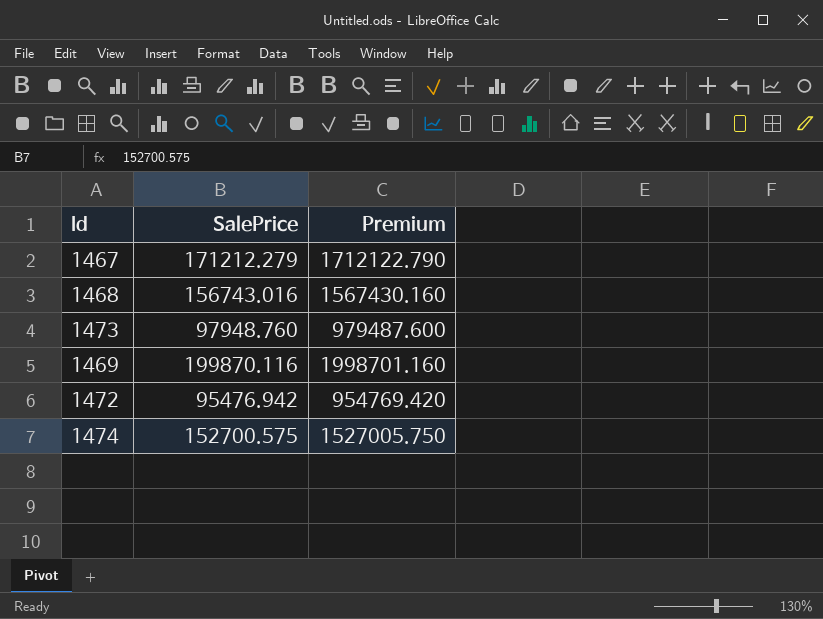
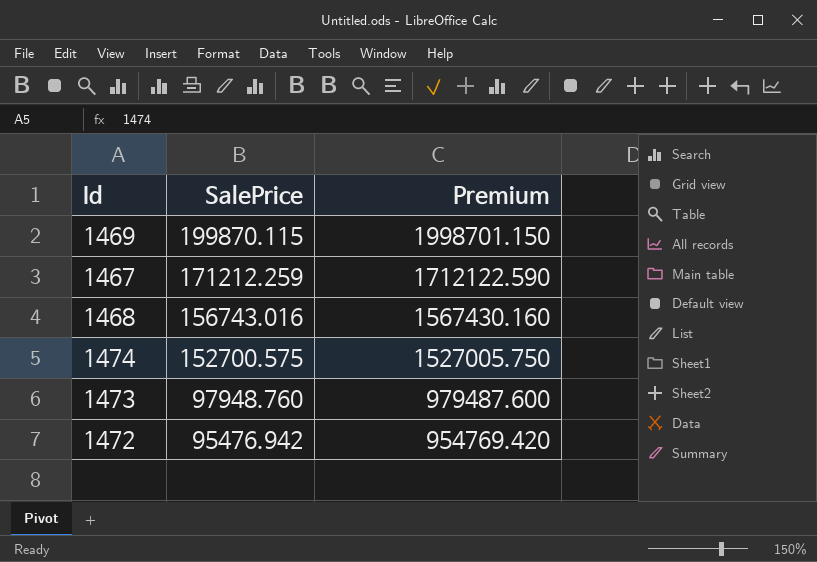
row order: none -> SalePrice descending
1469 | SalePrice: 199870.116 -> 199870.115
1469 | Premium: 1998701.160 -> 1998701.150
1467 | SalePrice: 171212.279 -> 171212.259
1467 | Premium: 1712122.790 -> 1712122.590

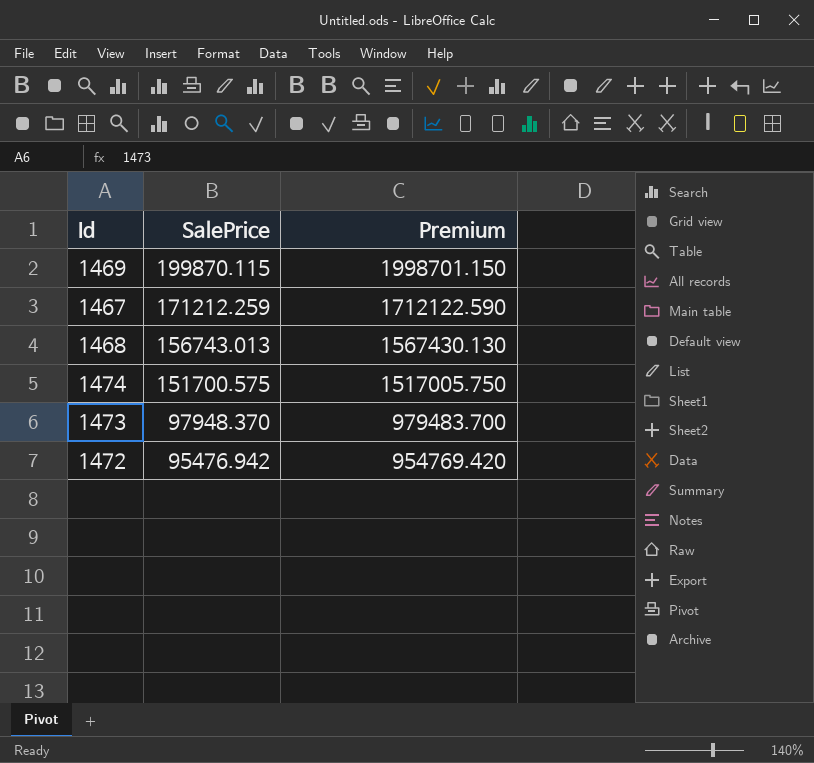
1468 | SalePrice: 156743.016 -> 156743.013
1468 | Premium: 1567430.160 -> 1567430.130
1474 | SalePrice: 152700.575 -> 151700.575
1474 | Premium: 1527005.750 -> 1517005.750
1473 | SalePrice: 97948.760 -> 97948.370
1473 | Premium: 979487.600 -> 979483.700

